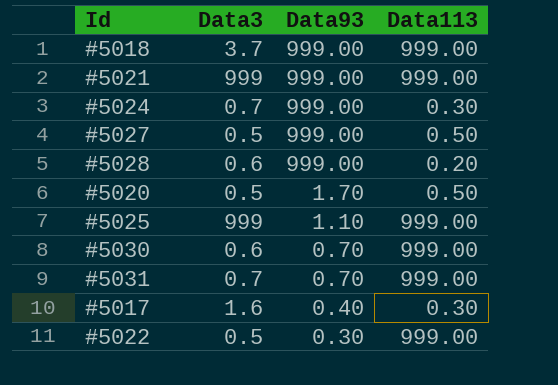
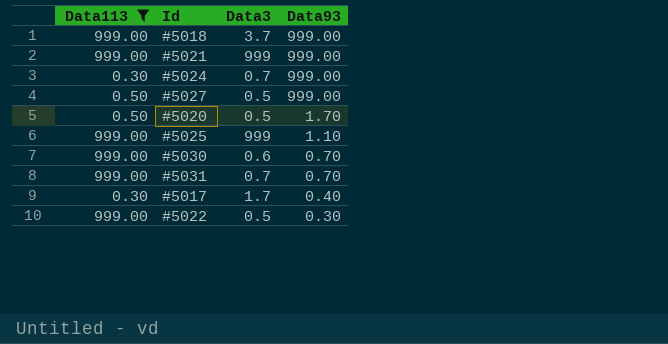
filter: none -> Data113 != 0.20
column Data113 | position: 4 -> 1
#5017 | Data3: 1.6 -> 1.7

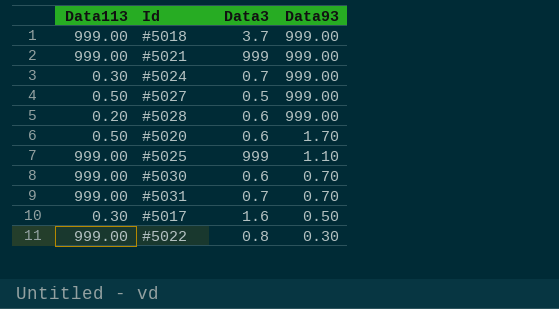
filter: Data113 != 0.20 -> none
#5020 | Data3: 0.5 -> 0.6
#5017 | Data3: 1.7 -> 1.6
#5017 | Data93: 0.40 -> 0.50
#5022 | Data3: 0.5 -> 0.8

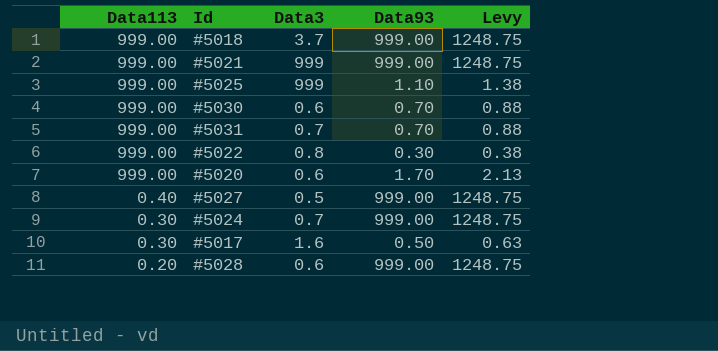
row order: Data93 descending -> Data113 descending
column Levy | formula: none -> [Data93] * 1.25
#5020 | Data113: 0.50 -> 999.00
#5027 | Data113: 0.50 -> 0.40

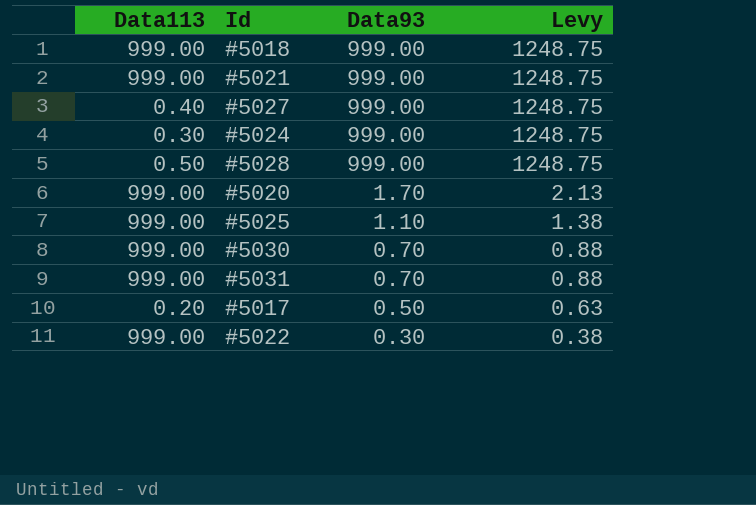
row order: Data113 descending -> Data93 descending
column Data3 | position: 3 -> none
#5028 | Data113: 0.20 -> 0.50
#5017 | Data113: 0.30 -> 0.20

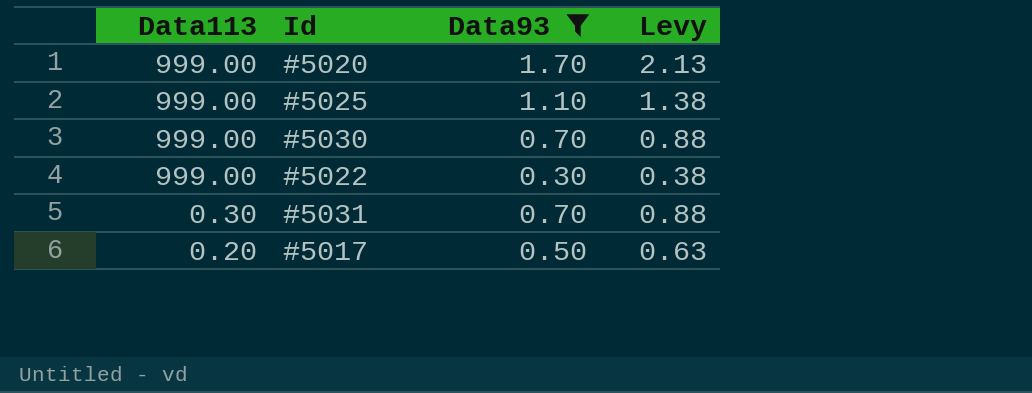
filter: none -> Data93 != 999.00
row order: Data93 descending -> Data113 descending
#5031 | Data113: 999.00 -> 0.30

